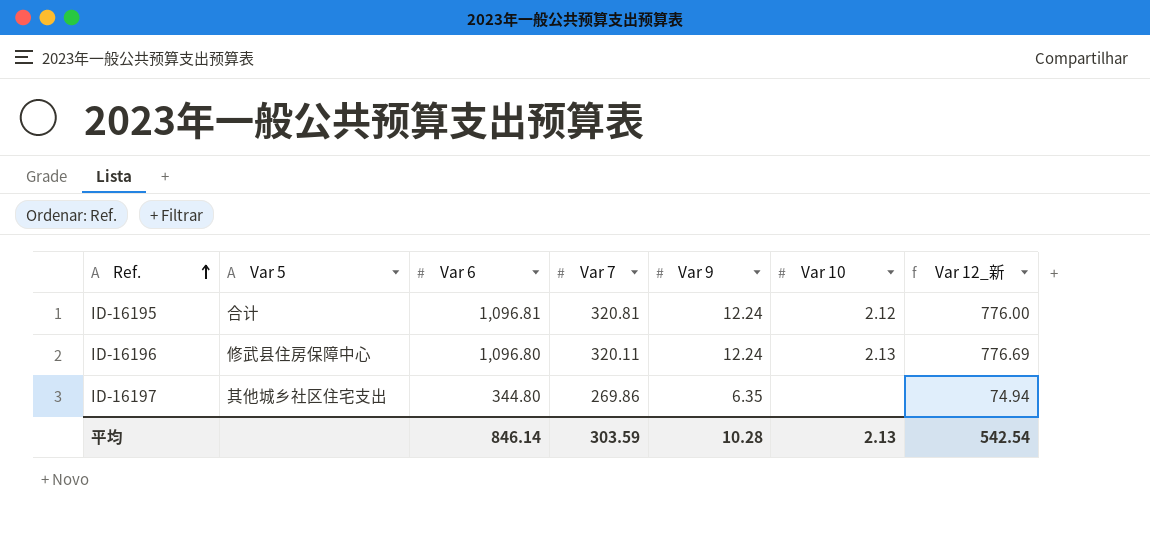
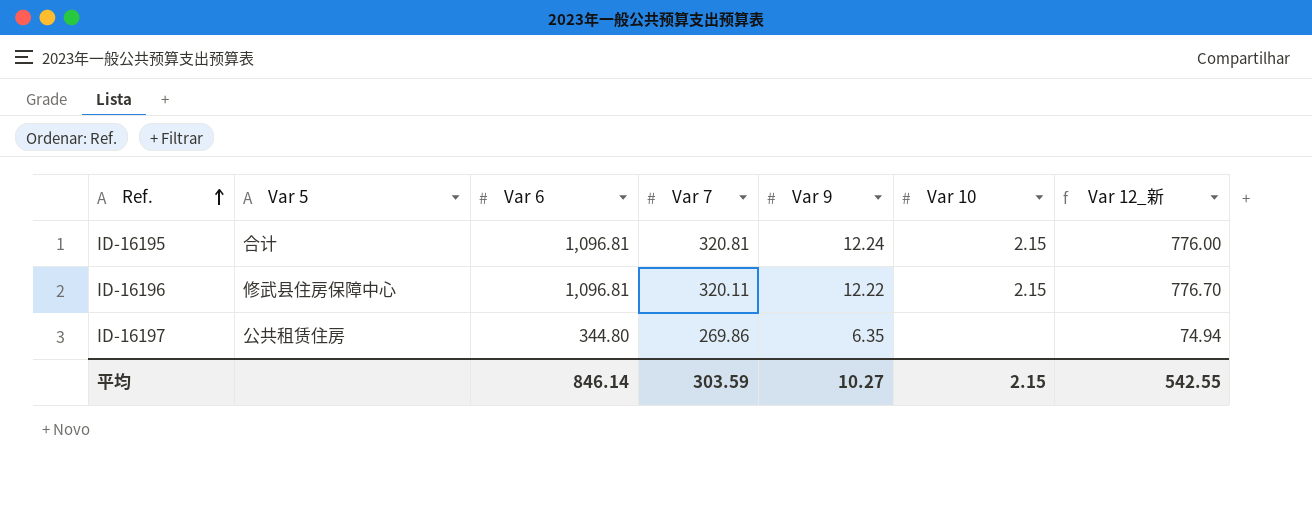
ID-16195 | Var 10: 2.12 -> 2.15
ID-16196 | Var 6: 1,096.80 -> 1,096.81
ID-16196 | Var 9: 12.24 -> 12.22
ID-16196 | Var 10: 2.13 -> 2.15
ID-16196 | Var 12_新: 776.69 -> 776.70
ID-16197 | Var 5: 其他城乡社区住宅支出 -> 公共租赁住房
平均 | Var 9: 10.28 -> 10.27
平均 | Var 10: 2.13 -> 2.15
平均 | Var 12_新: 542.54 -> 542.55

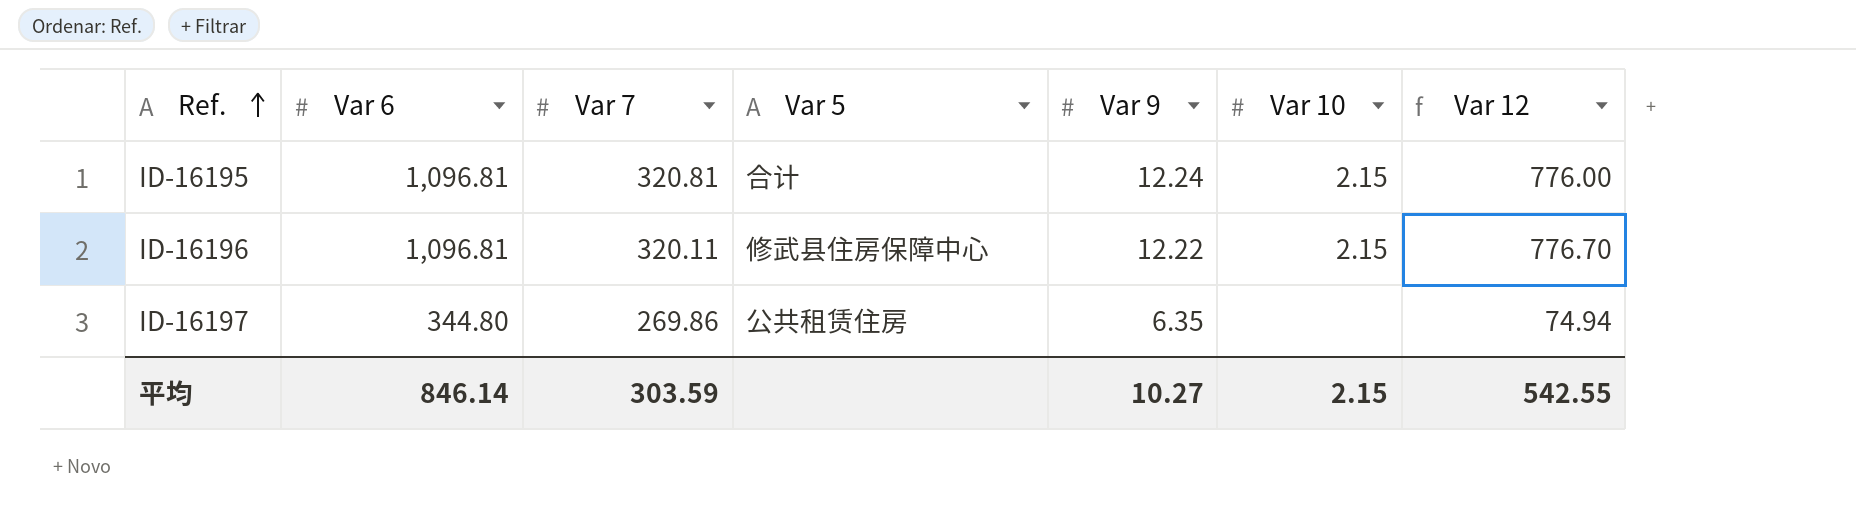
column Var 5 | position: 2 -> 4
column name: Var 12_新 -> Var 12

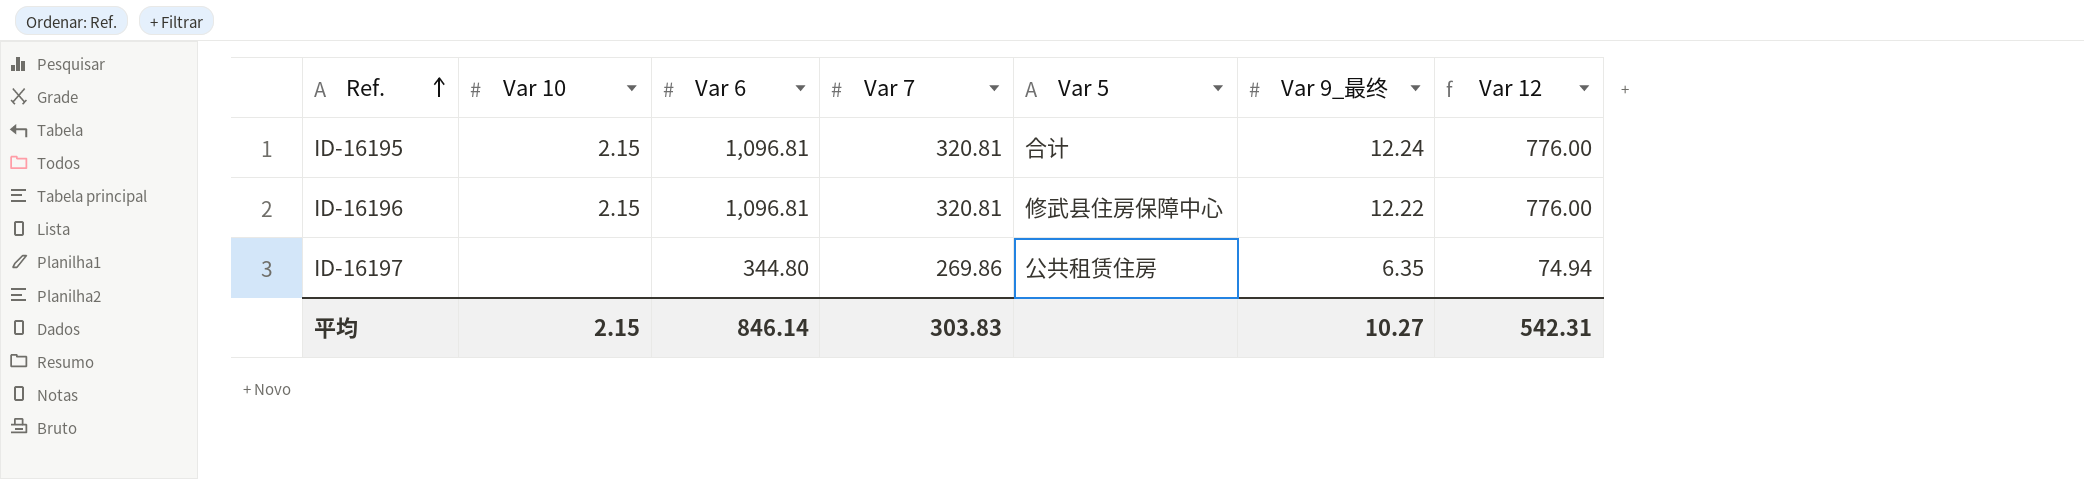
column Var 10 | position: 6 -> 2
column name: Var 9 -> Var 9_最终
ID-16196 | Var 7: 320.11 -> 320.81
ID-16196 | Var 12: 776.70 -> 776.00
平均 | Var 7: 303.59 -> 303.83
平均 | Var 12: 542.55 -> 542.31

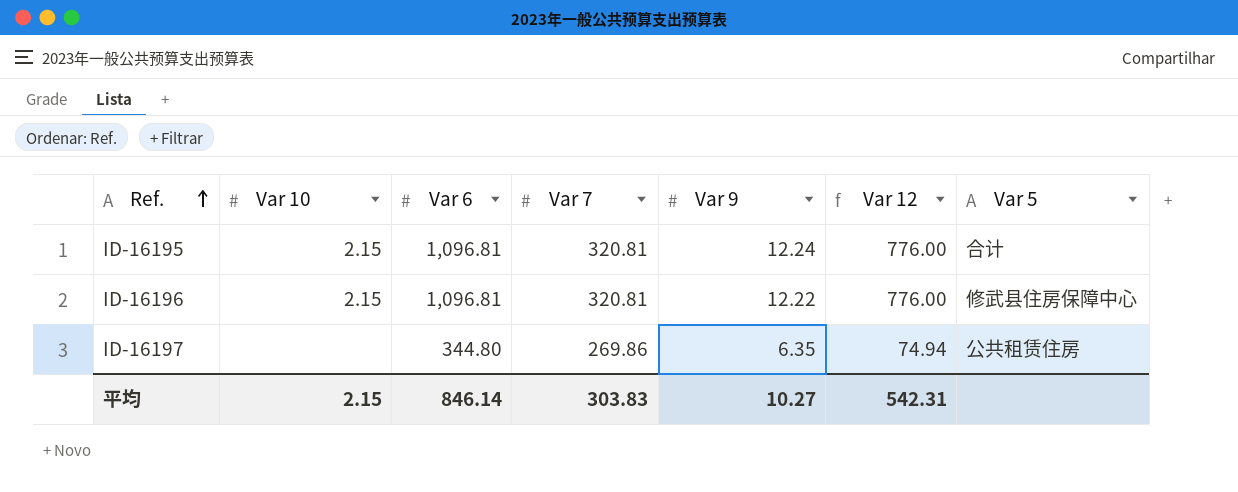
column name: Var 9_最终 -> Var 9
column Var 5 | position: 5 -> 7

